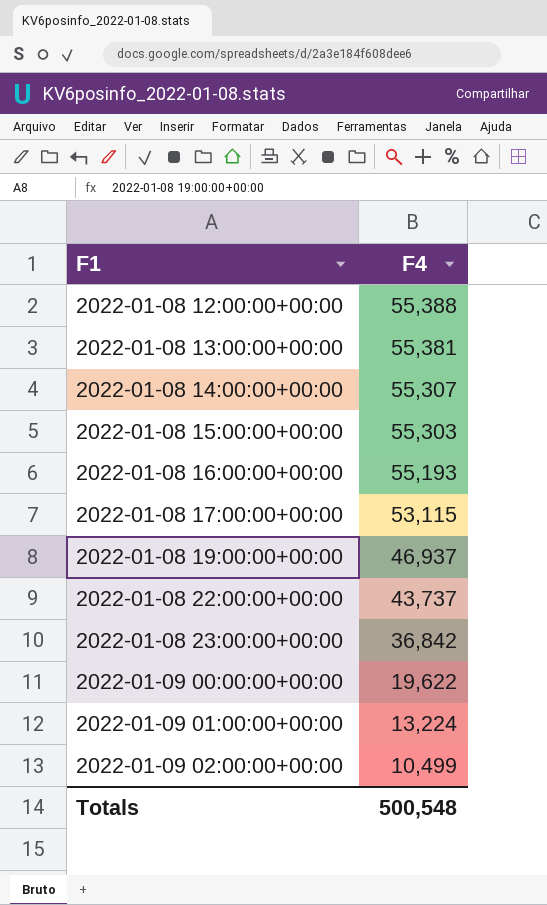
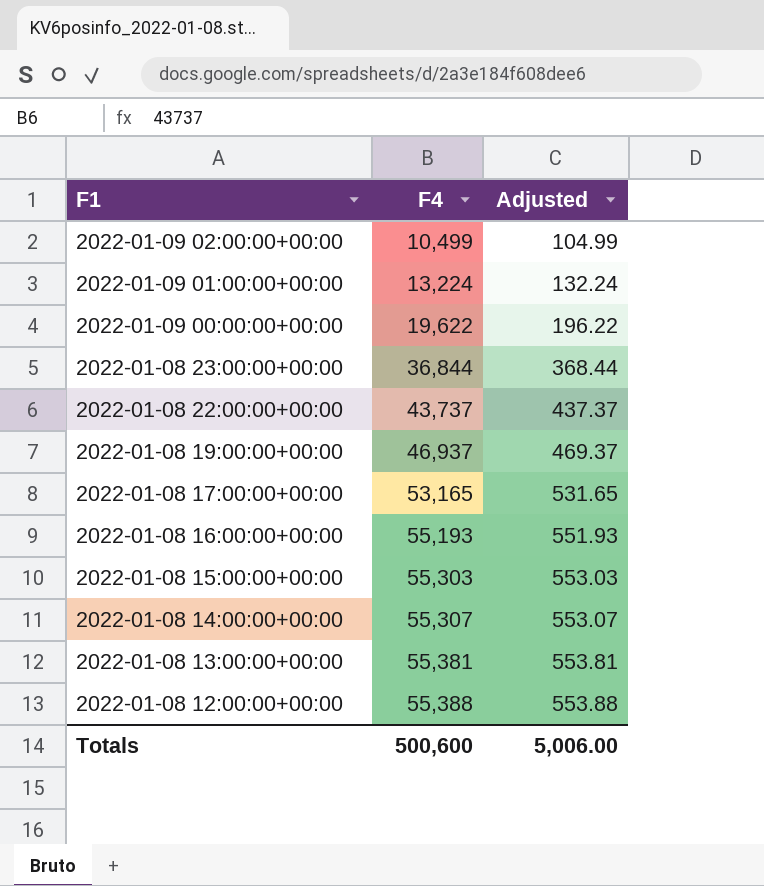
row order: F1 ascending -> F1 descending
column Adjusted | formula: none -> [F4] * 0.01
2022-01-08 23:00:00+00:00 | F4: 36,842 -> 36,844
2022-01-08 17:00:00+00:00 | F4: 53,115 -> 53,165
Totals | F4: 500,548 -> 500,600

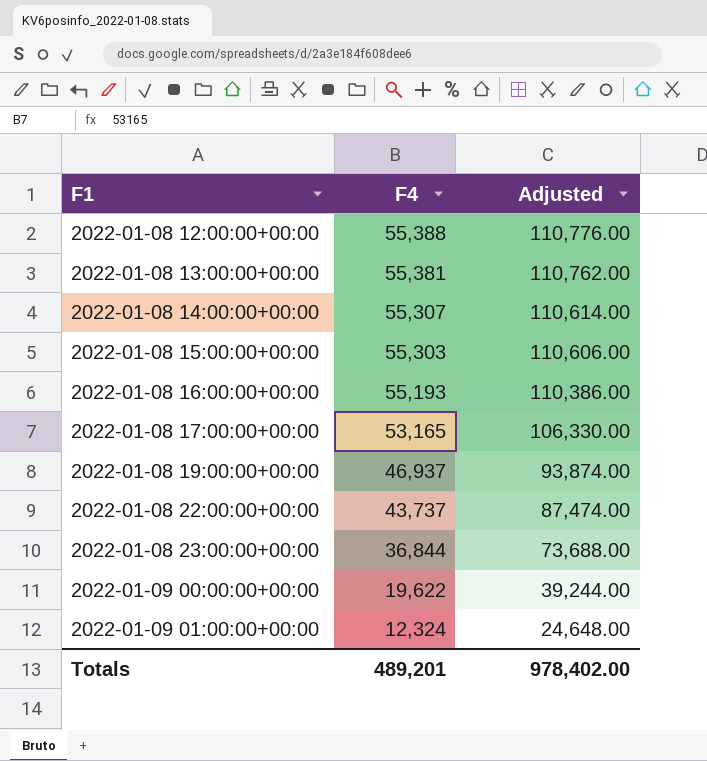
row order: F1 descending -> F1 ascending
column Adjusted | formula: [F4] * 0.01 -> [F4] * 2
row 2022-01-09 02:00:00+00:00: 10,499 | 104.99 -> none
2022-01-09 01:00:00+00:00 | F4: 13,224 -> 12,324
Totals | F4: 500,600 -> 489,201
Totals | Adjusted: 5,006.00 -> 978,402.00

